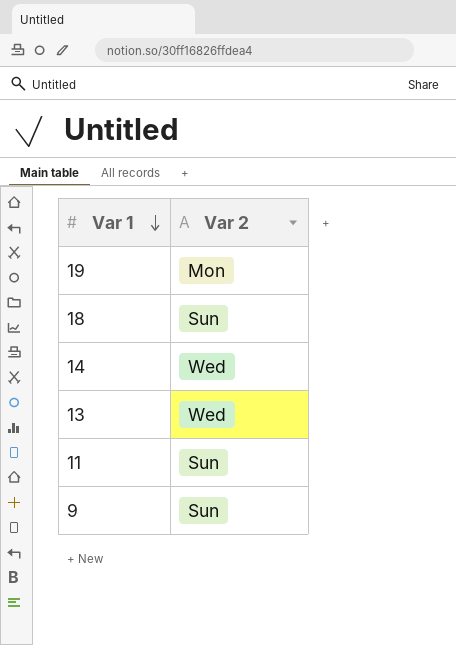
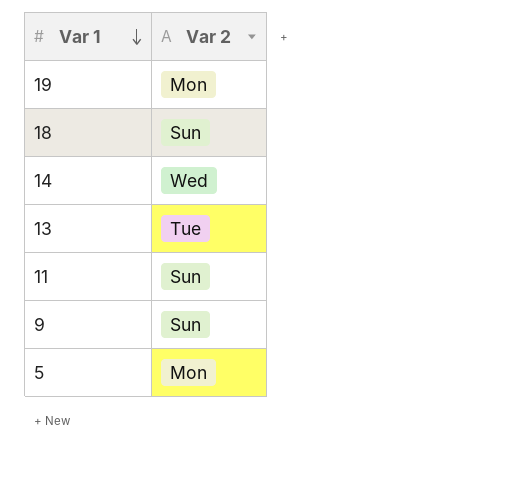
13 | Var 2: Wed -> Tue
row 5: none -> Mon

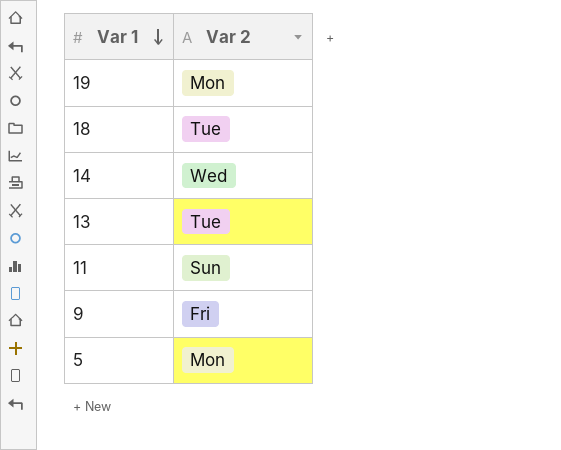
18 | Var 2: Sun -> Tue
9 | Var 2: Sun -> Fri

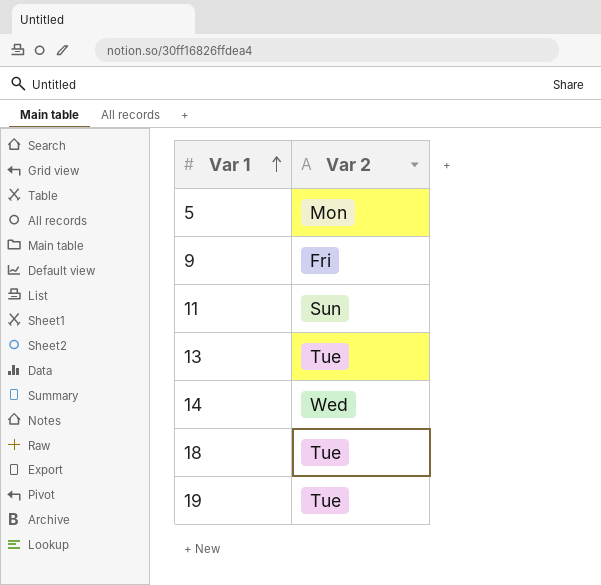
row order: Var 1 descending -> Var 1 ascending
19 | Var 2: Mon -> Tue

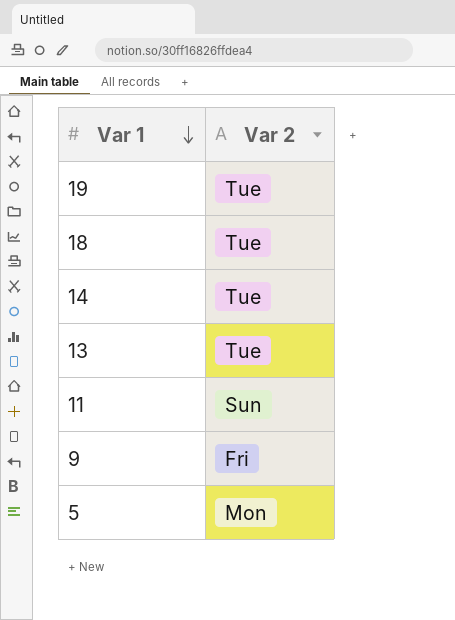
row order: Var 1 ascending -> Var 1 descending
14 | Var 2: Wed -> Tue

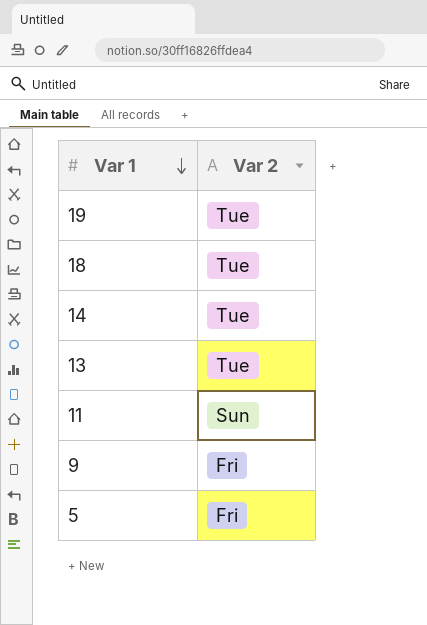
5 | Var 2: Mon -> Fri

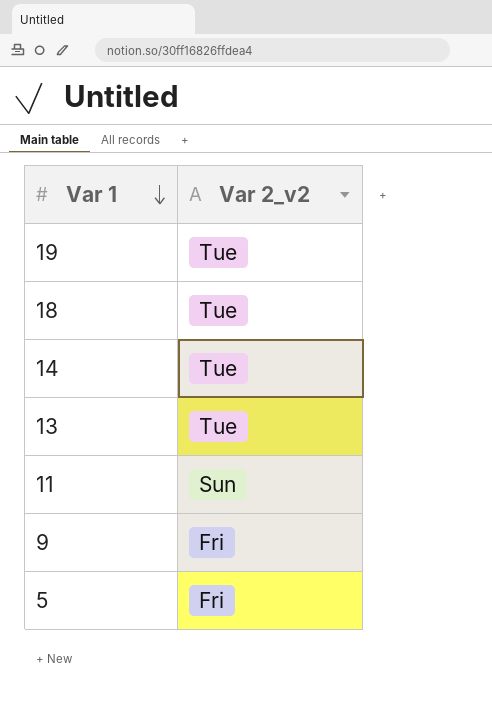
column name: Var 2 -> Var 2_v2

